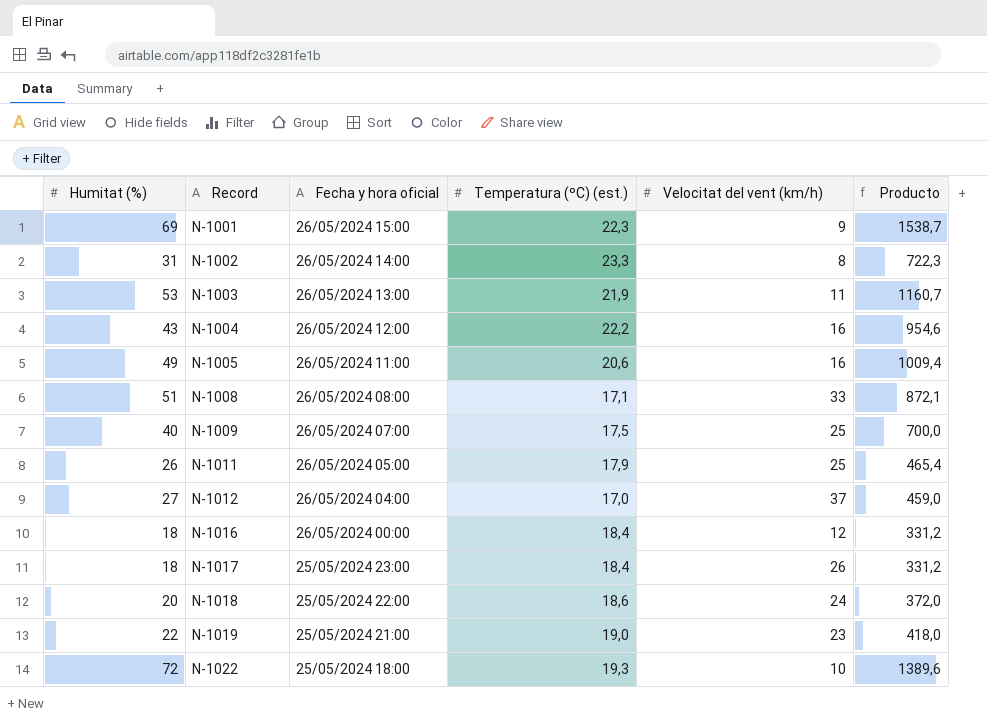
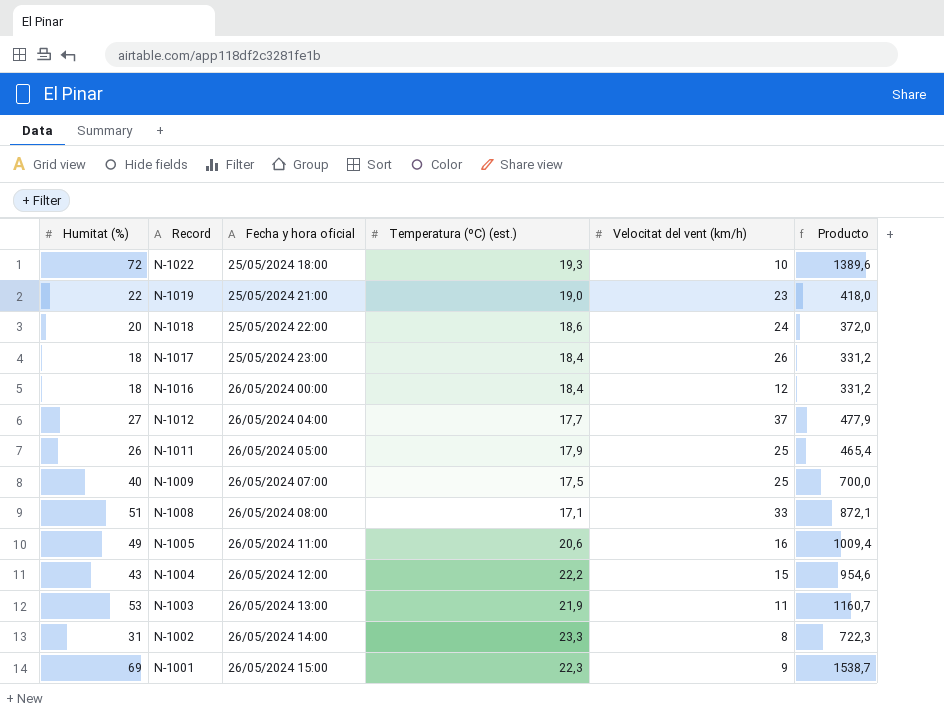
row order: Record ascending -> Record descending
N-1012 | Temperatura (ºC) (est.): 17,0 -> 17,7
N-1012 | Producto: 459,0 -> 477,9
N-1004 | Velocitat del vent (km/h): 16 -> 15

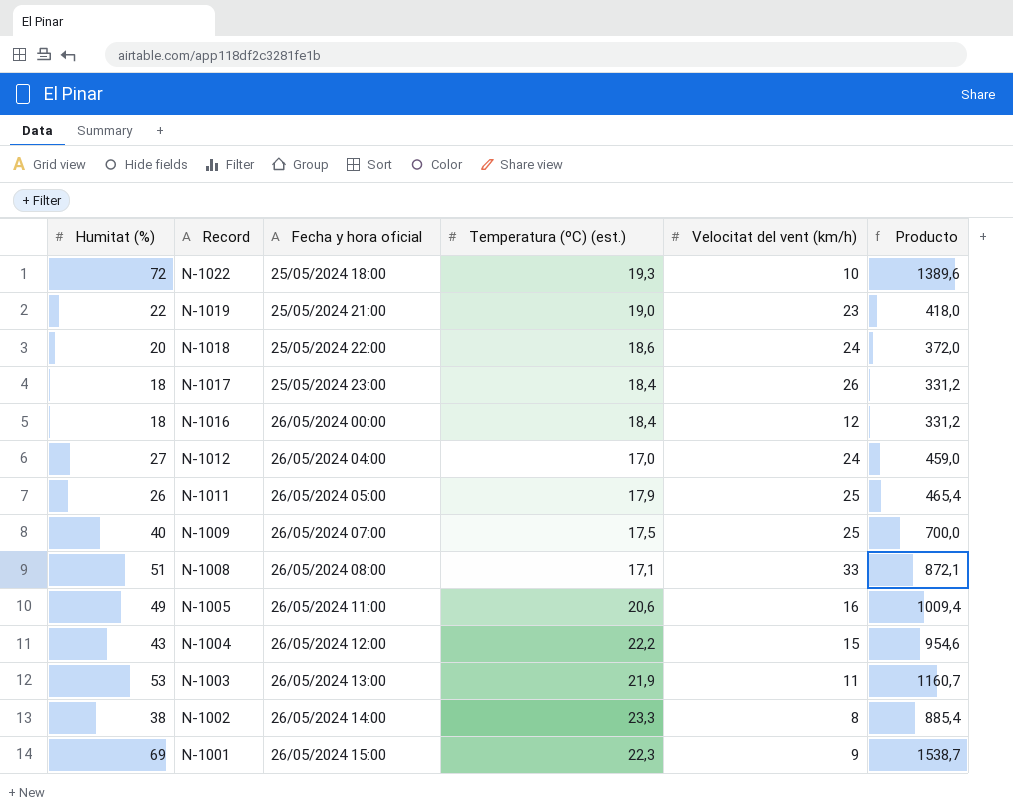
N-1012 | Temperatura (ºC) (est.): 17,7 -> 17,0
N-1012 | Velocitat del vent (km/h): 37 -> 24
N-1012 | Producto: 477,9 -> 459,0
N-1002 | Humitat (%): 31 -> 38
N-1002 | Producto: 722,3 -> 885,4

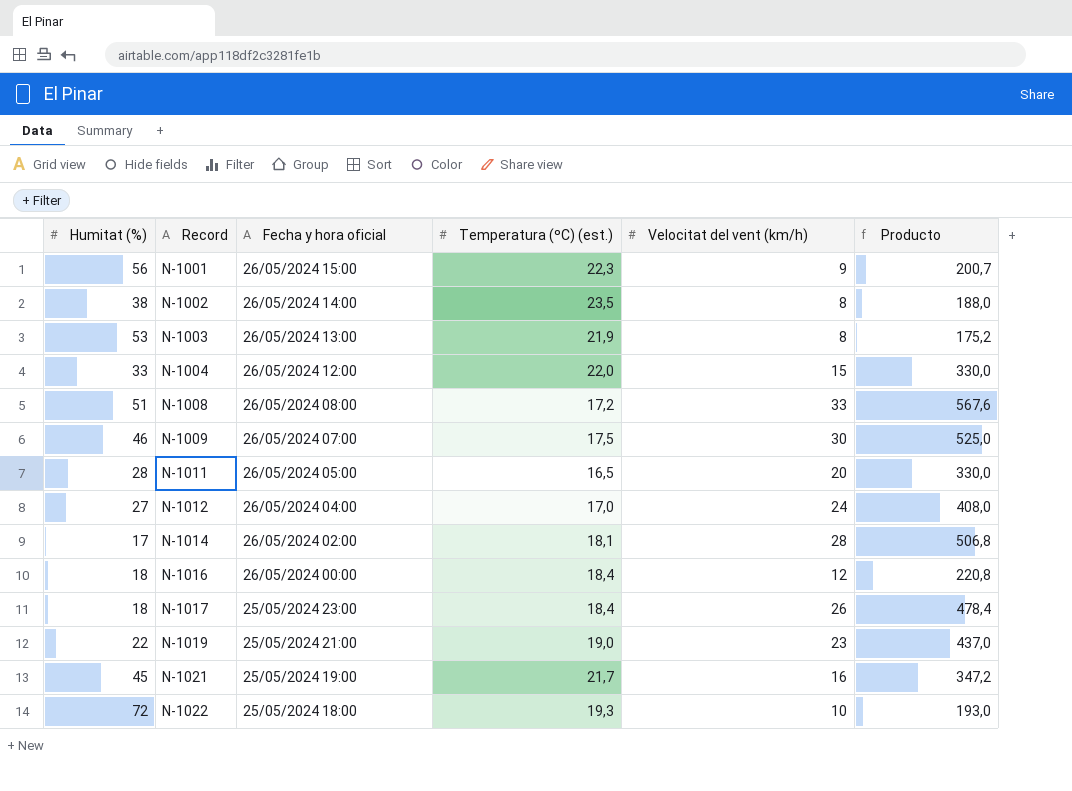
row order: Record descending -> Record ascending
column Producto | formula: [Humitat (%)] * [Temperatura (ºC) (est.)] -> [Temperatura (ºC) (est.)] * [Velocitat del vent (km/h)]
row N-1018: 20 | 25/05/2024 22:00 | 18,6 | 24 | 372,0 -> none
row N-1005: 49 | 26/05/2024 11:00 | 20,6 | 16 | 1009,4 -> none
N-1001 | Humitat (%): 69 -> 56
N-1002 | Temperatura (ºC) (est.): 23,3 -> 23,5
N-1003 | Velocitat del vent (km/h): 11 -> 8
N-1004 | Humitat (%): 43 -> 33
N-1004 | Temperatura (ºC) (est.): 22,2 -> 22,0
N-1008 | Temperatura (ºC) (est.): 17,1 -> 17,2
N-1009 | Humitat (%): 40 -> 46
N-1009 | Velocitat del vent (km/h): 25 -> 30
N-1011 | Humitat (%): 26 -> 28
N-1011 | Temperatura (ºC) (est.): 17,9 -> 16,5
N-1011 | Velocitat del vent (km/h): 25 -> 20
row N-1014: none -> 17 | 26/05/2024 02:00 | 18,1 | 28 | 506,8
row N-1021: none -> 45 | 25/05/2024 19:00 | 21,7 | 16 | 347,2

